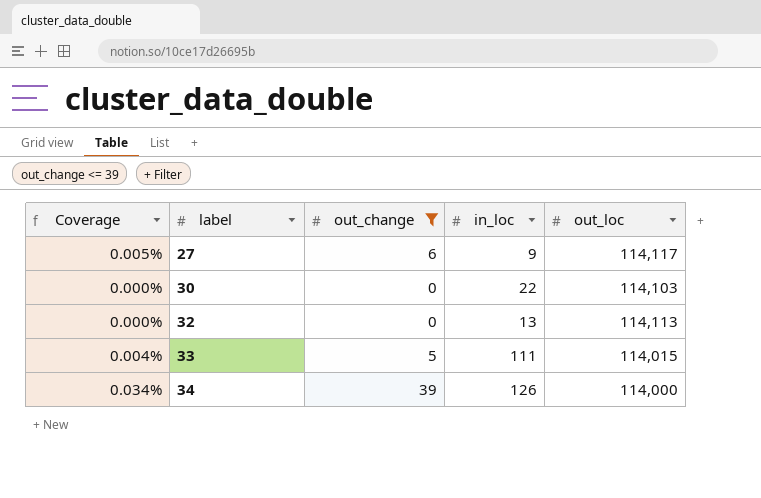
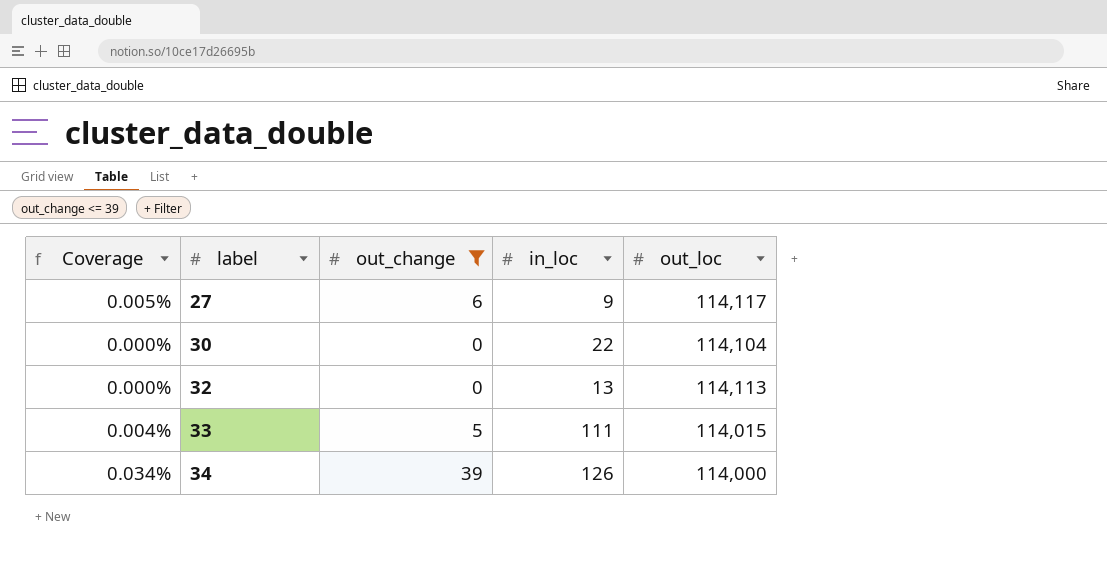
30 | out_loc: 114,103 -> 114,104

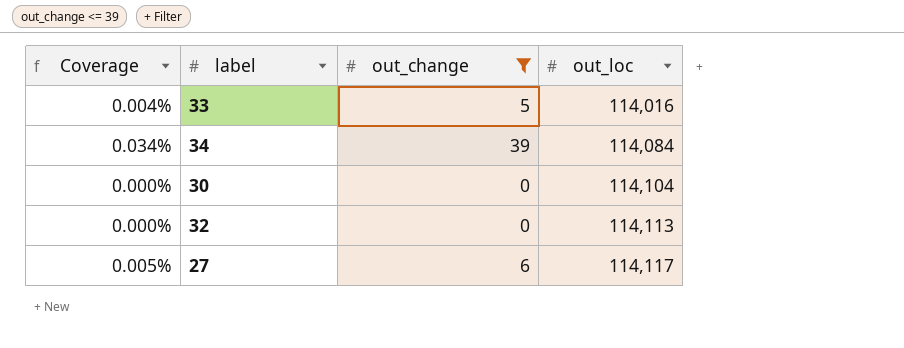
row order: label ascending -> out_loc ascending
column in_loc | position: 4 -> none
33 | out_loc: 114,015 -> 114,016
34 | out_loc: 114,000 -> 114,084

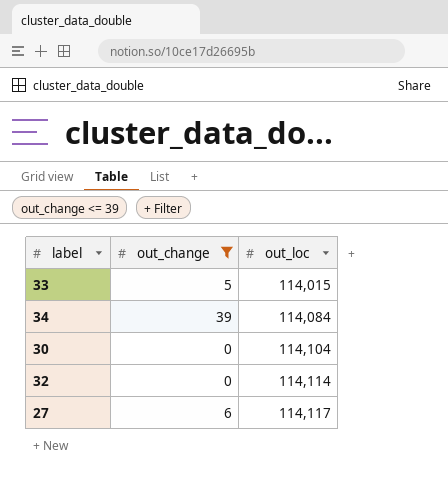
column Coverage | formula: [out_change] / [out_loc] -> none
33 | out_loc: 114,016 -> 114,015
32 | out_loc: 114,113 -> 114,114

